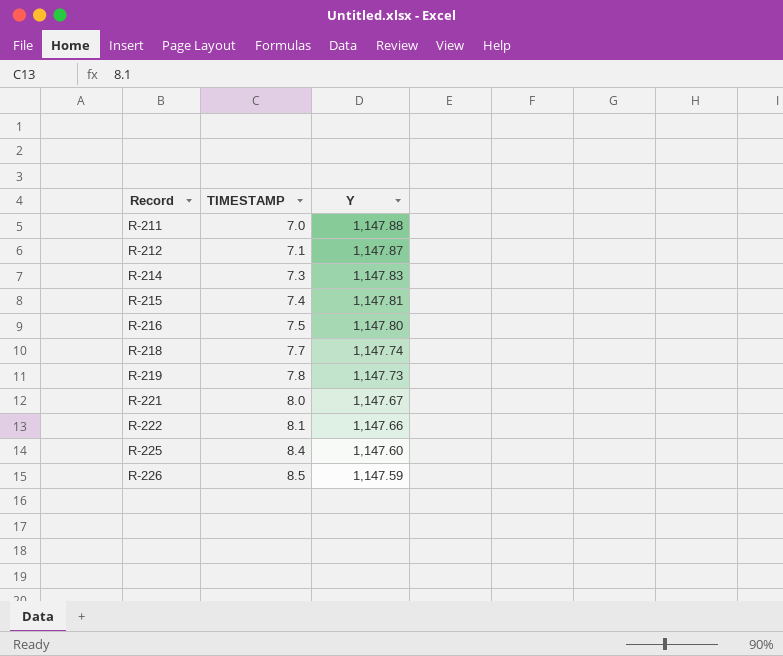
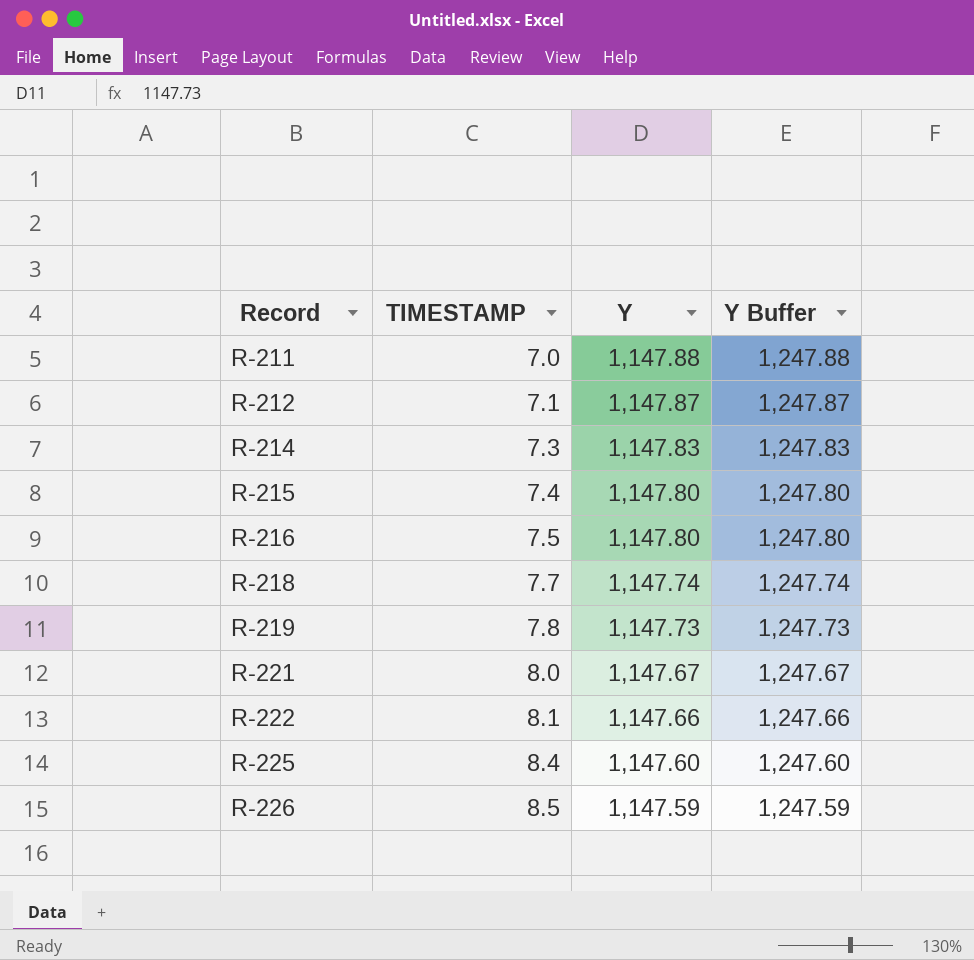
column Y Buffer | formula: none -> [Y] + 100
R-215 | Y: 1,147.81 -> 1,147.80

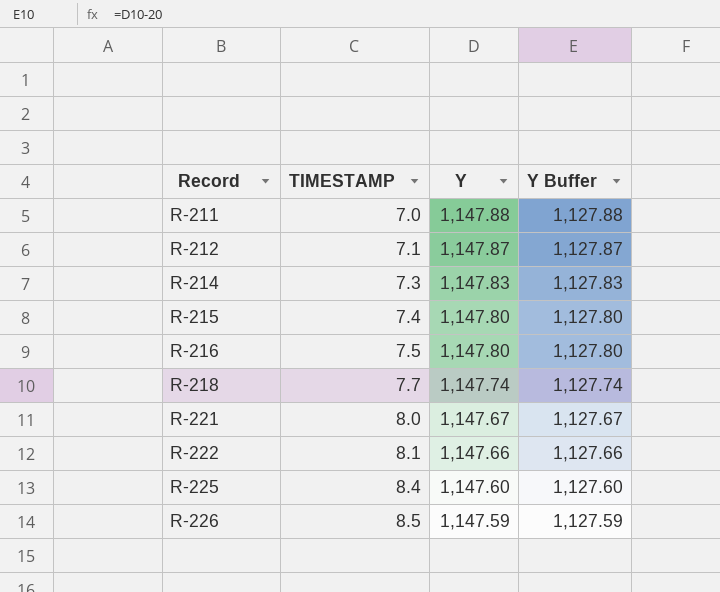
column Y Buffer | formula: [Y] + 100 -> [Y] - 20
row R-219: 7.8 | 1,147.73 | 1,247.73 -> none

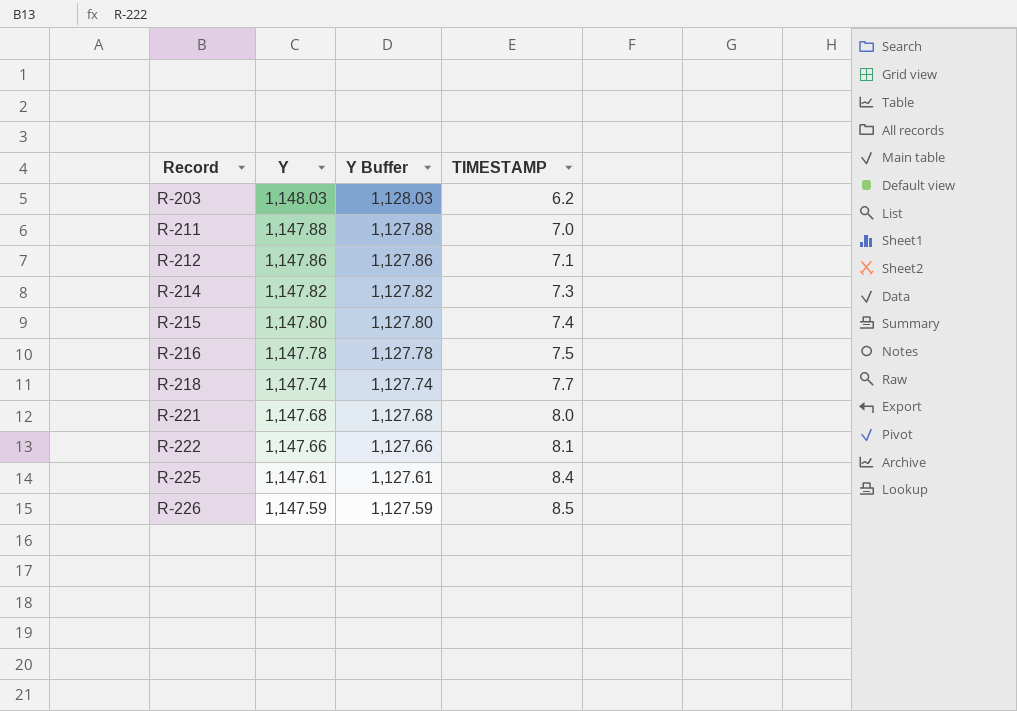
column TIMESTAMP | position: 2 -> 4
row R-203: none -> 1,148.03 | 1,128.03 | 6.2
R-212 | Y: 1,147.87 -> 1,147.86
R-212 | Y Buffer: 1,127.87 -> 1,127.86
R-214 | Y: 1,147.83 -> 1,147.82
R-214 | Y Buffer: 1,127.83 -> 1,127.82
R-216 | Y: 1,147.80 -> 1,147.78
R-216 | Y Buffer: 1,127.80 -> 1,127.78
R-221 | Y: 1,147.67 -> 1,147.68
R-221 | Y Buffer: 1,127.67 -> 1,127.68
R-225 | Y: 1,147.60 -> 1,147.61
R-225 | Y Buffer: 1,127.60 -> 1,127.61

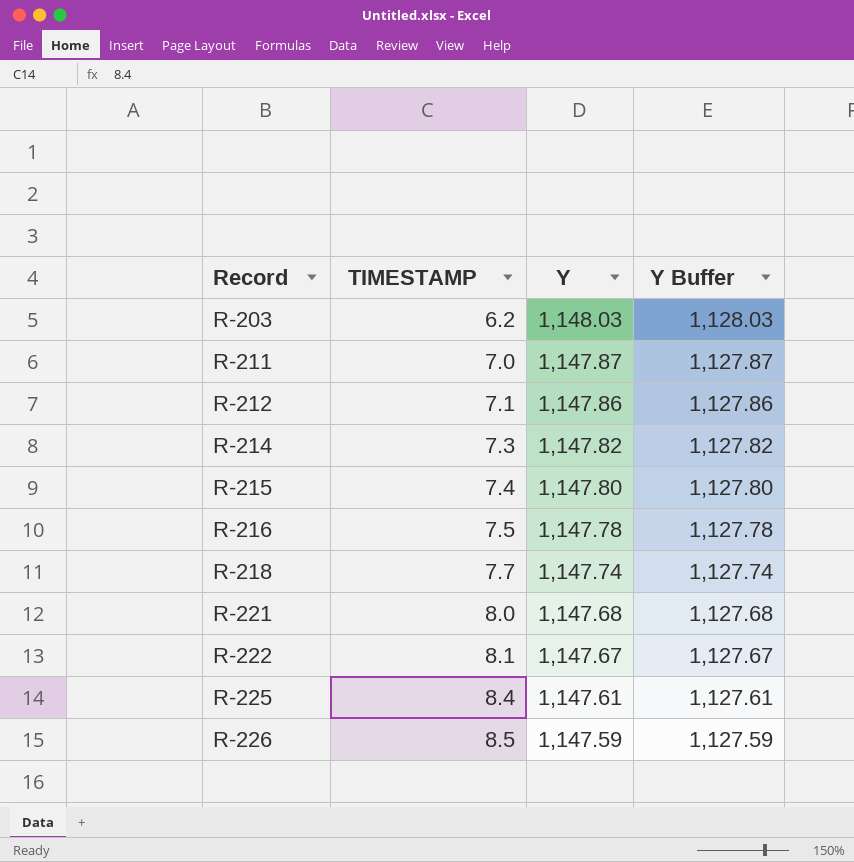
column TIMESTAMP | position: 4 -> 2
R-211 | Y: 1,147.88 -> 1,147.87
R-211 | Y Buffer: 1,127.88 -> 1,127.87
R-222 | Y: 1,147.66 -> 1,147.67
R-222 | Y Buffer: 1,127.66 -> 1,127.67

